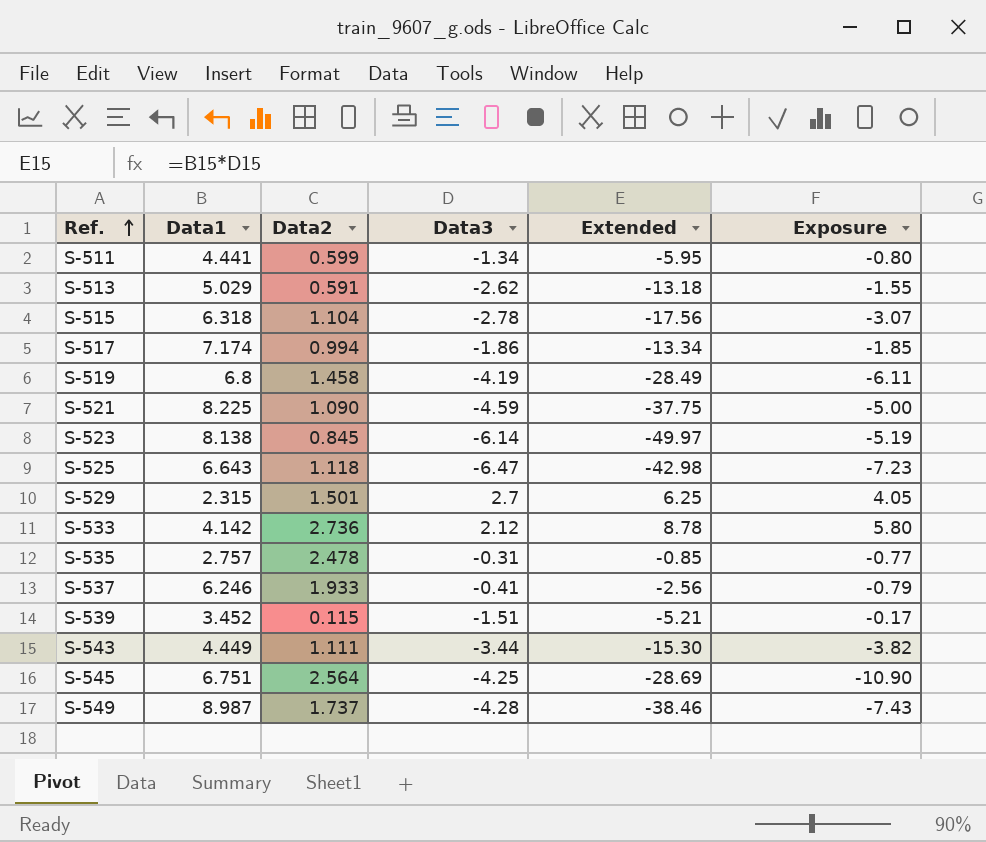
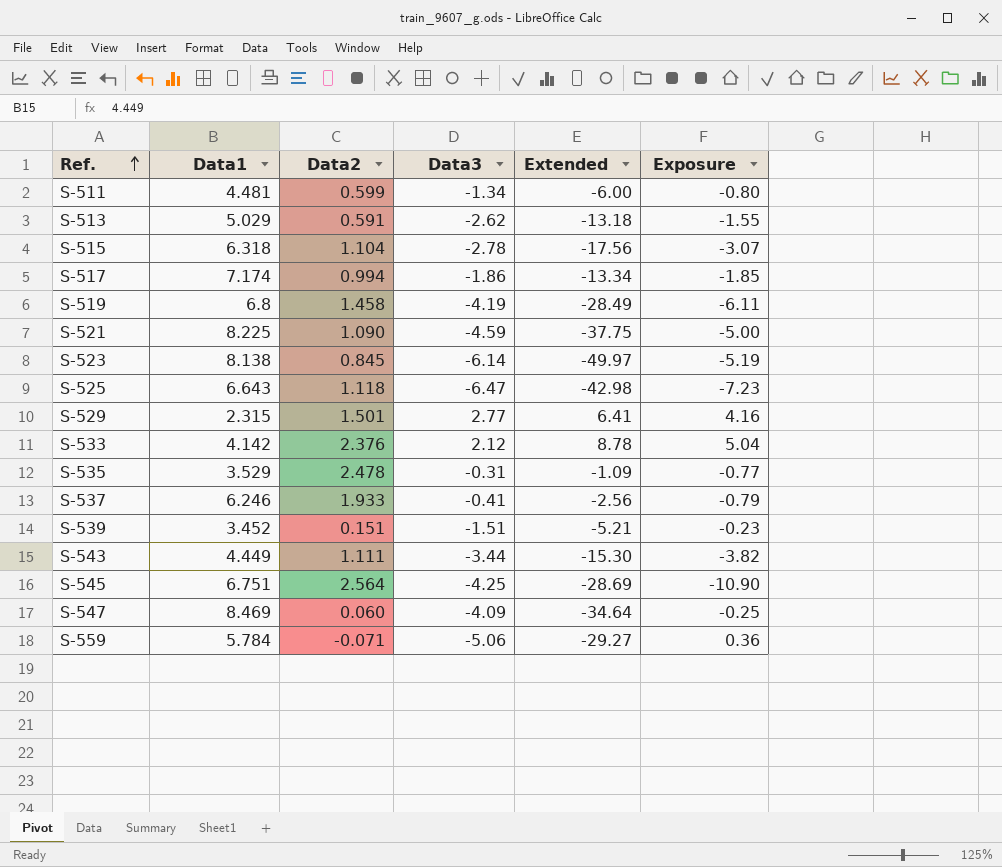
row S-549: 8.987 | 1.737 | -4.28 | -38.46 | -7.43 -> none
S-511 | Data1: 4.441 -> 4.481
S-511 | Extended: -5.95 -> -6.00
S-529 | Data3: 2.7 -> 2.77
S-529 | Extended: 6.25 -> 6.41
S-529 | Exposure: 4.05 -> 4.16
S-533 | Data2: 2.736 -> 2.376
S-533 | Exposure: 5.80 -> 5.04
S-535 | Data1: 2.757 -> 3.529
S-535 | Extended: -0.85 -> -1.09
S-539 | Data2: 0.115 -> 0.151
S-539 | Exposure: -0.17 -> -0.23
row S-547: none -> 8.469 | 0.060 | -4.09 | -34.64 | -0.25
row S-559: none -> 5.784 | -0.071 | -5.06 | -29.27 | 0.36

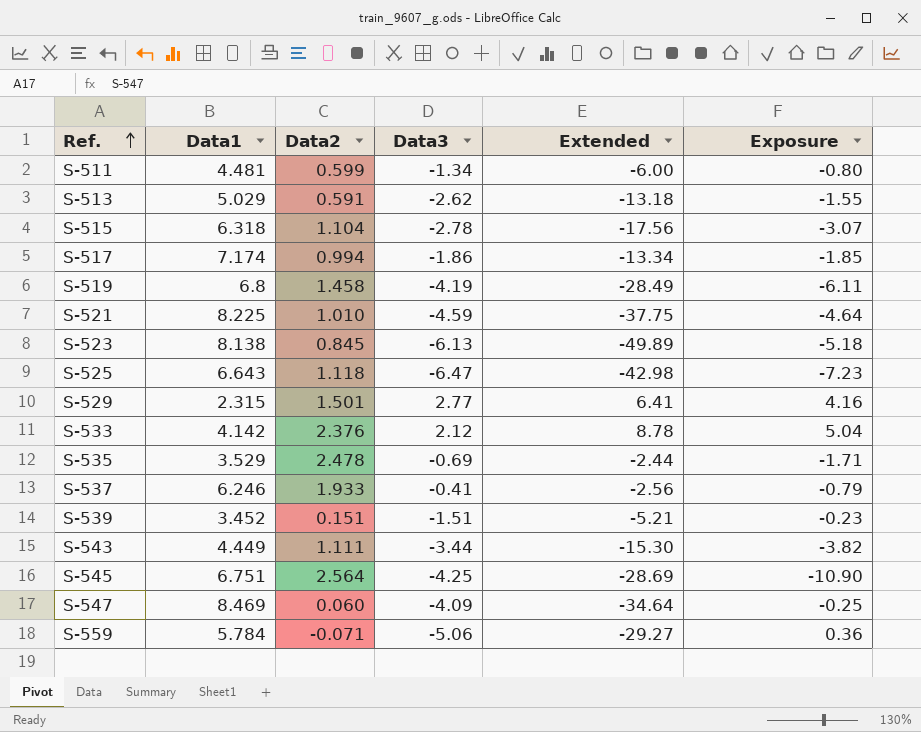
S-521 | Data2: 1.090 -> 1.010
S-521 | Exposure: -5.00 -> -4.64
S-523 | Data3: -6.14 -> -6.13
S-523 | Extended: -49.97 -> -49.89
S-523 | Exposure: -5.19 -> -5.18
S-535 | Data3: -0.31 -> -0.69
S-535 | Extended: -1.09 -> -2.44
S-535 | Exposure: -0.77 -> -1.71

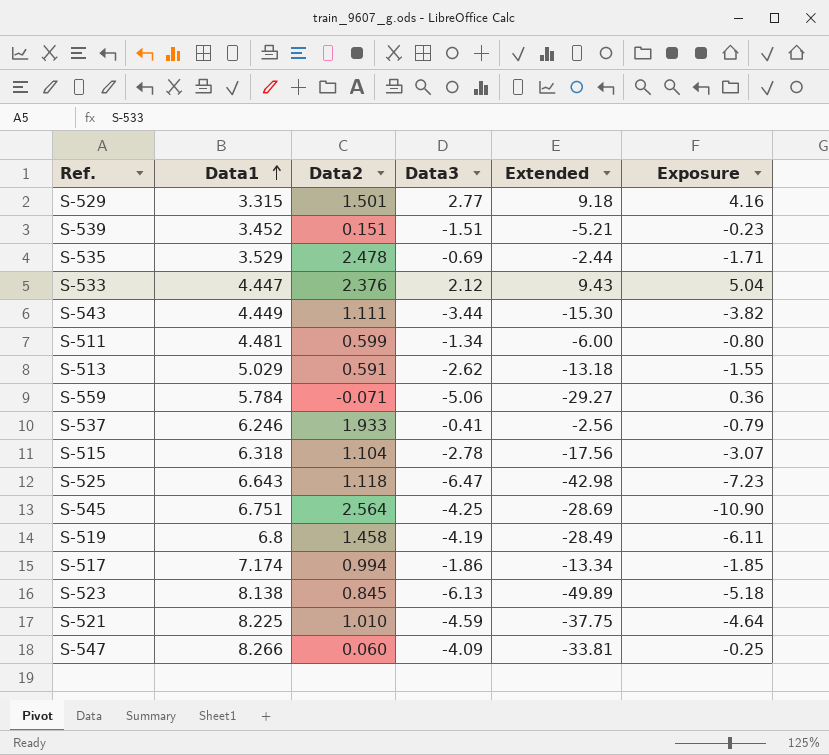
row order: Ref. ascending -> Data1 ascending
S-529 | Data1: 2.315 -> 3.315
S-529 | Extended: 6.41 -> 9.18
S-533 | Data1: 4.142 -> 4.447
S-533 | Extended: 8.78 -> 9.43
S-547 | Data1: 8.469 -> 8.266
S-547 | Extended: -34.64 -> -33.81

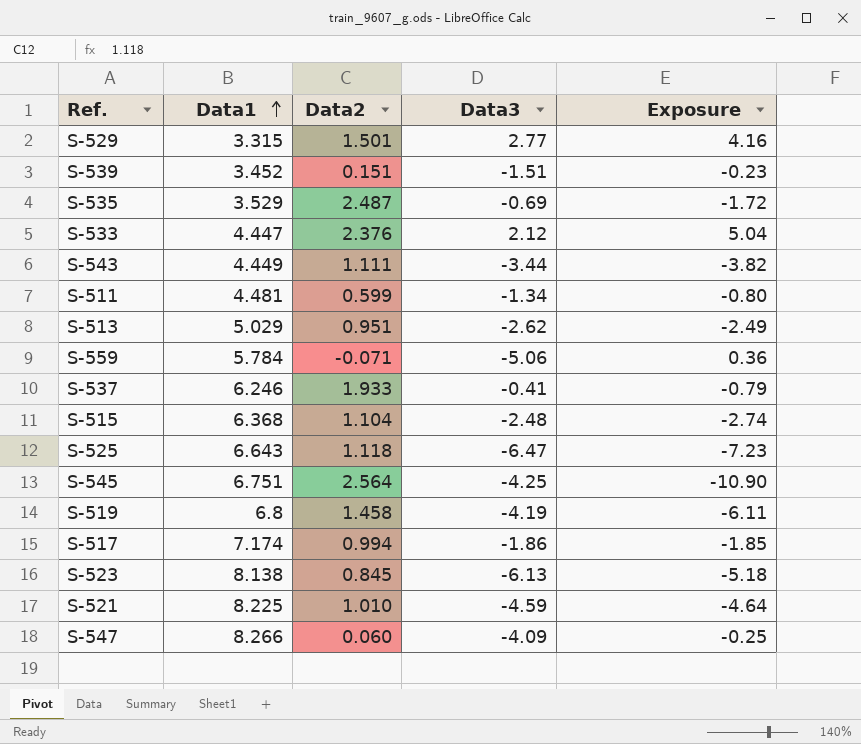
column Extended | formula: [Data1] * [Data3] -> none
S-535 | Data2: 2.478 -> 2.487
S-535 | Exposure: -1.71 -> -1.72
S-513 | Data2: 0.591 -> 0.951
S-513 | Exposure: -1.55 -> -2.49
S-515 | Data1: 6.318 -> 6.368
S-515 | Data3: -2.78 -> -2.48
S-515 | Exposure: -3.07 -> -2.74

